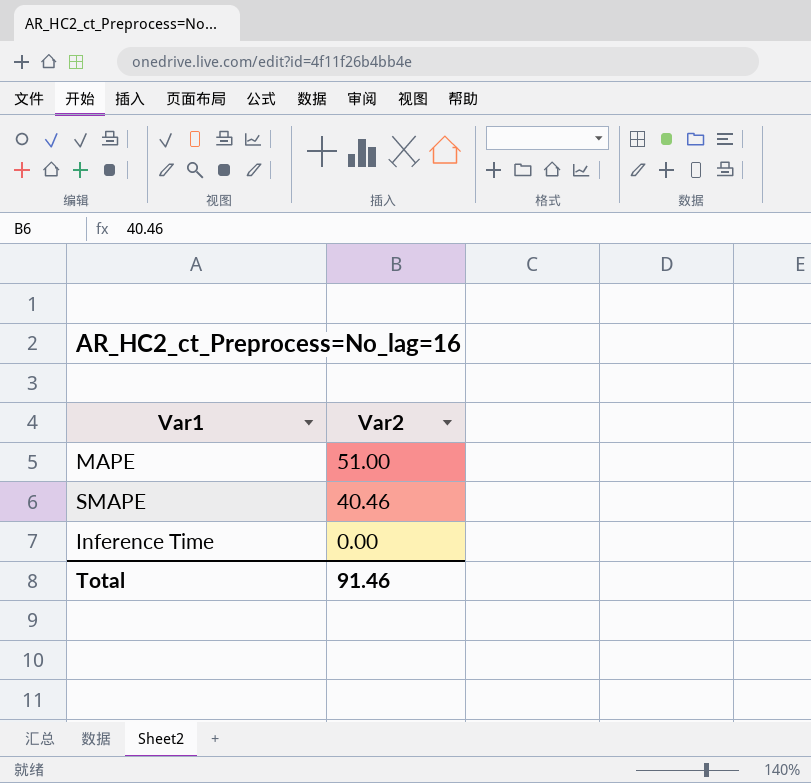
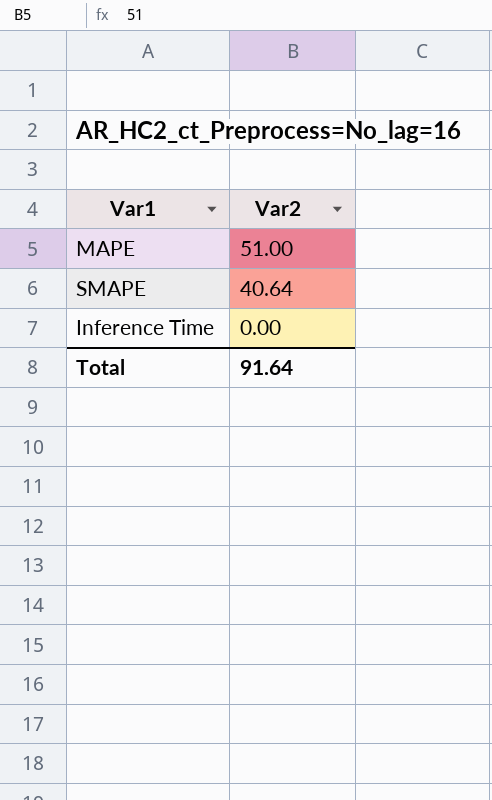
SMAPE | Var2: 40.46 -> 40.64
Total | Var2: 91.46 -> 91.64

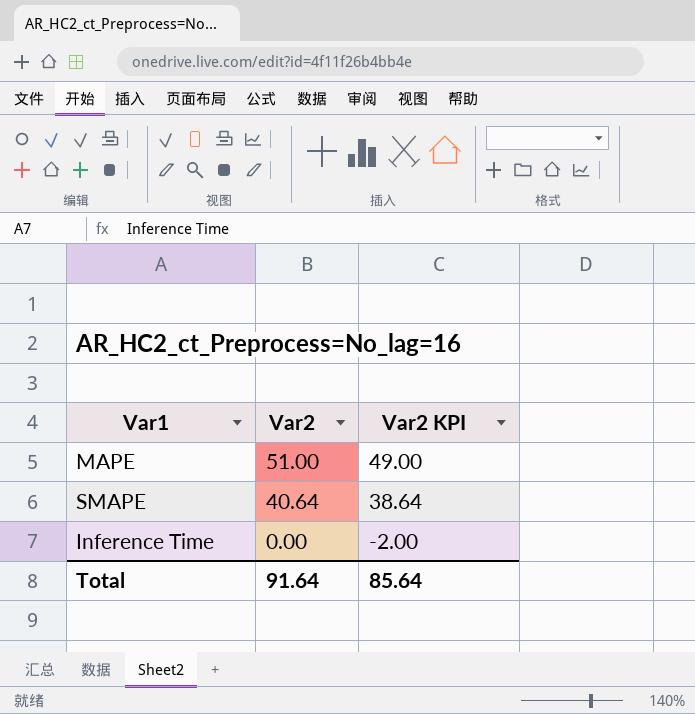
column Var2 KPI | formula: none -> [Var2] - 2

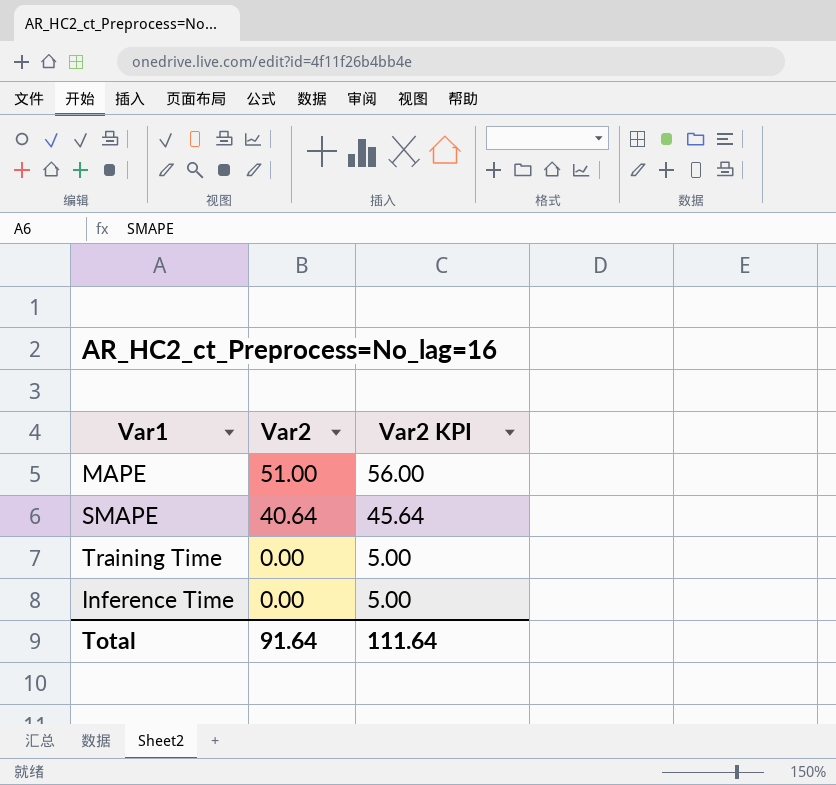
column Var2 KPI | formula: [Var2] - 2 -> [Var2] + 5
row Training Time: none -> 0.00 | 5.00
Total | Var2 KPI: 85.64 -> 111.64

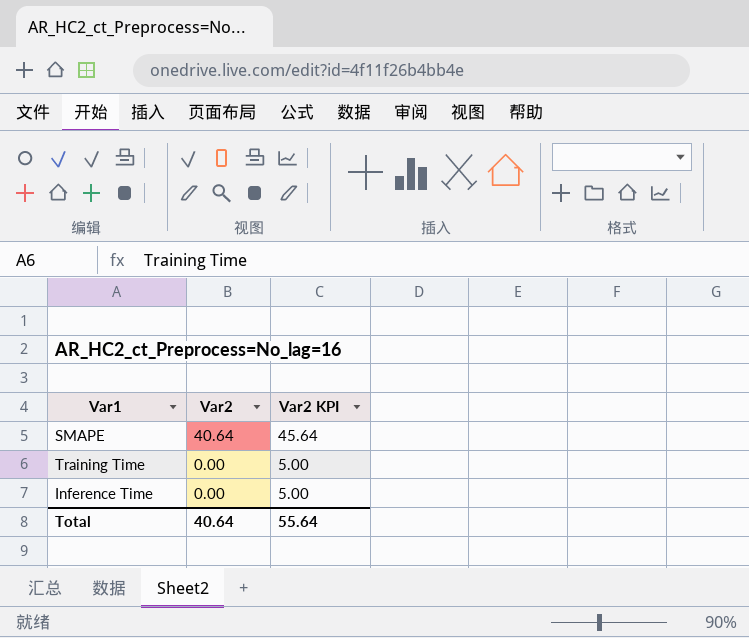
row MAPE: 51.00 | 56.00 -> none
Total | Var2: 91.64 -> 40.64
Total | Var2 KPI: 111.64 -> 55.64

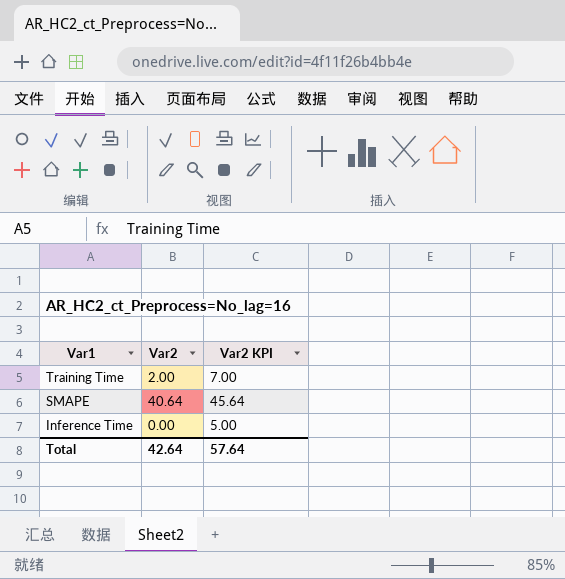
row order: Var2 descending -> Var1 descending
Training Time | Var2: 0.00 -> 2.00
Training Time | Var2 KPI: 5.00 -> 7.00
Total | Var2: 40.64 -> 42.64
Total | Var2 KPI: 55.64 -> 57.64

